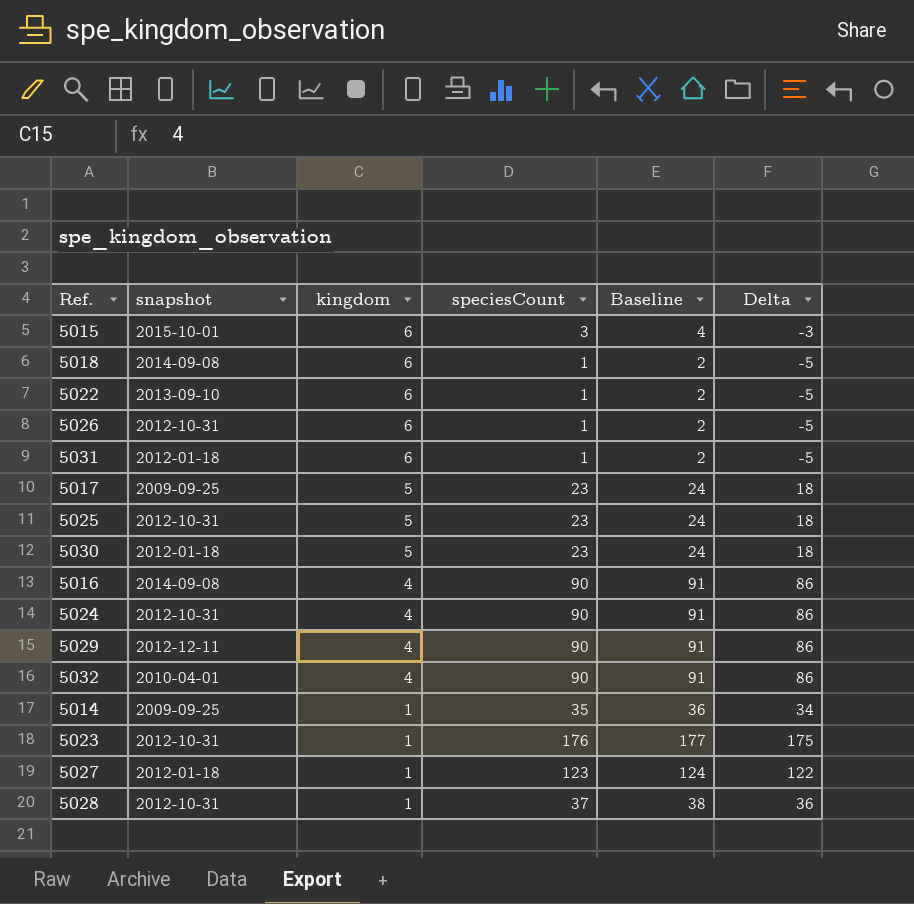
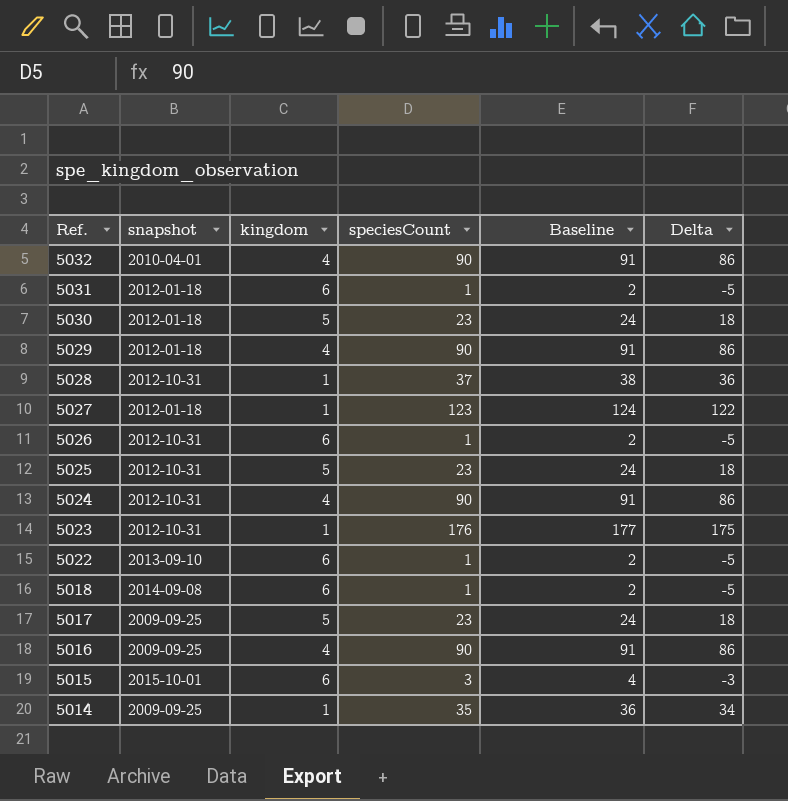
row order: kingdom descending -> Ref. descending
5029 | snapshot: 2012-12-11 -> 2012-01-18
5016 | snapshot: 2014-09-08 -> 2009-09-25

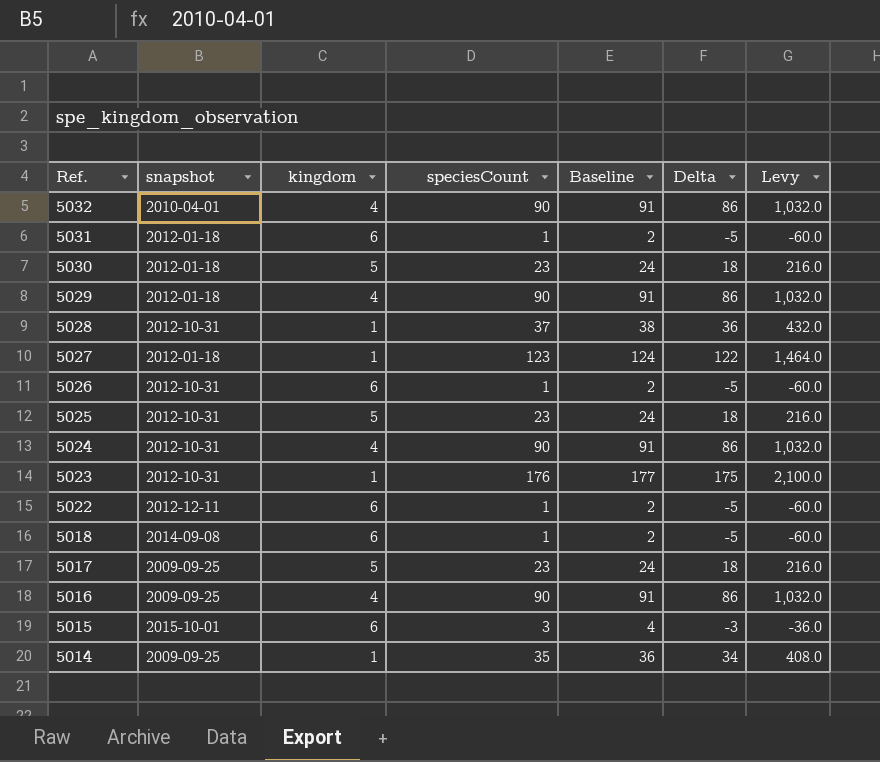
column Levy | formula: none -> [Delta] * 12
5022 | snapshot: 2013-09-10 -> 2012-12-11

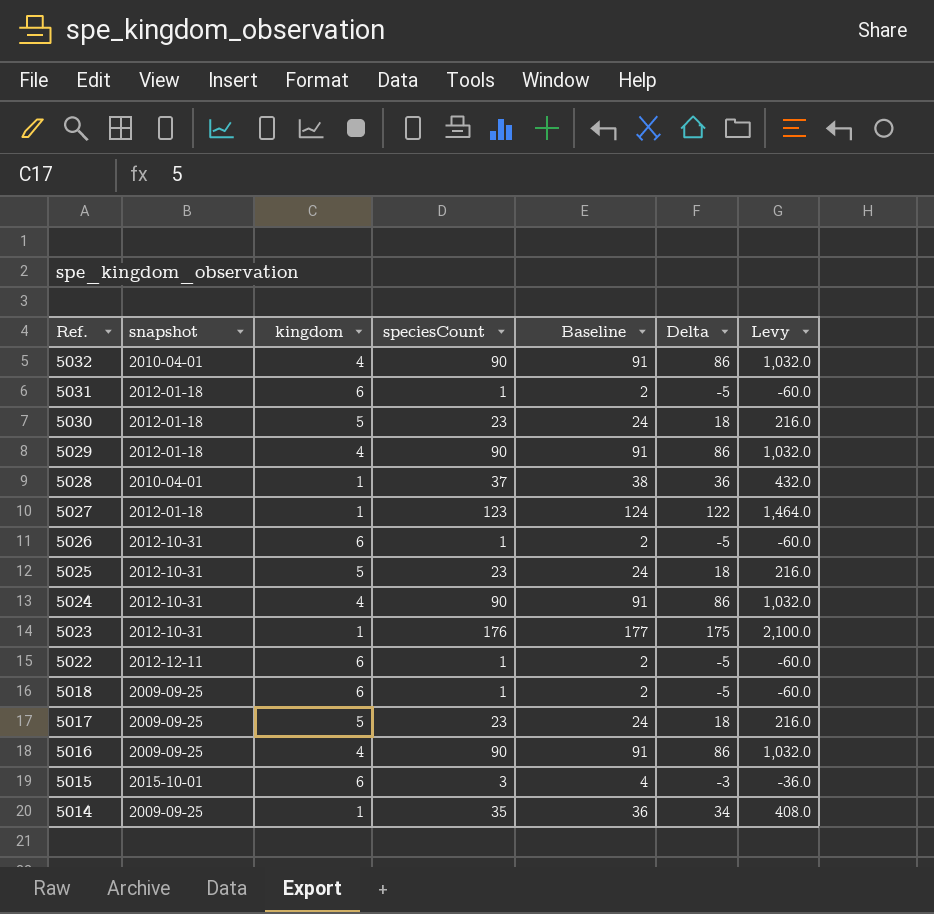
5028 | snapshot: 2012-10-31 -> 2010-04-01
5018 | snapshot: 2014-09-08 -> 2009-09-25

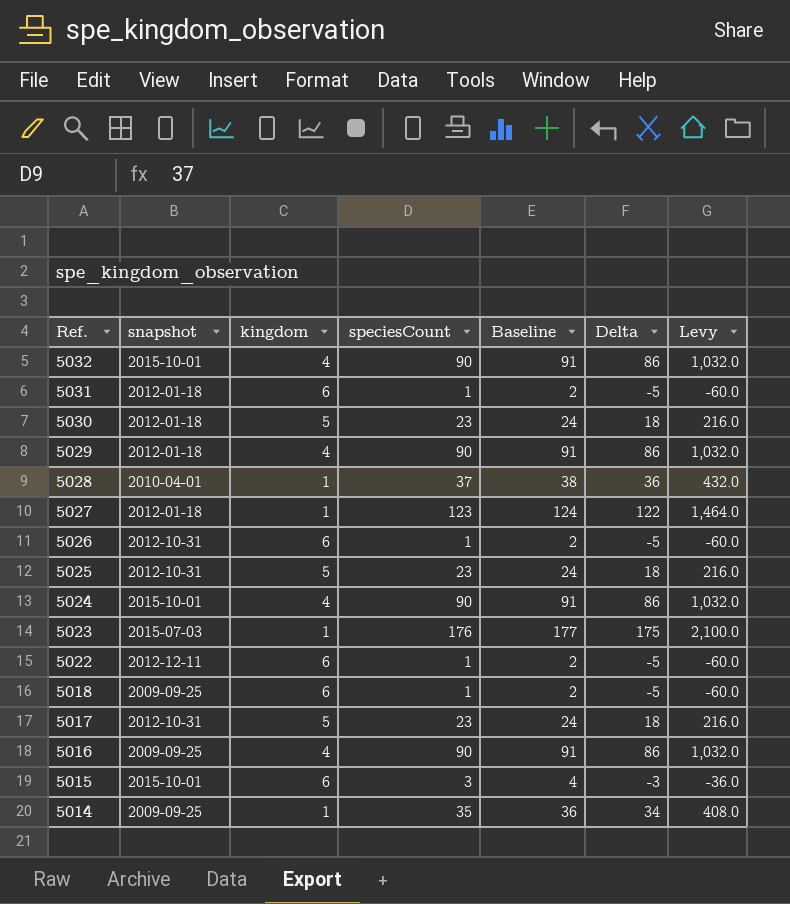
5032 | snapshot: 2010-04-01 -> 2015-10-01
5024 | snapshot: 2012-10-31 -> 2015-10-01
5023 | snapshot: 2012-10-31 -> 2015-07-03
5017 | snapshot: 2009-09-25 -> 2012-10-31

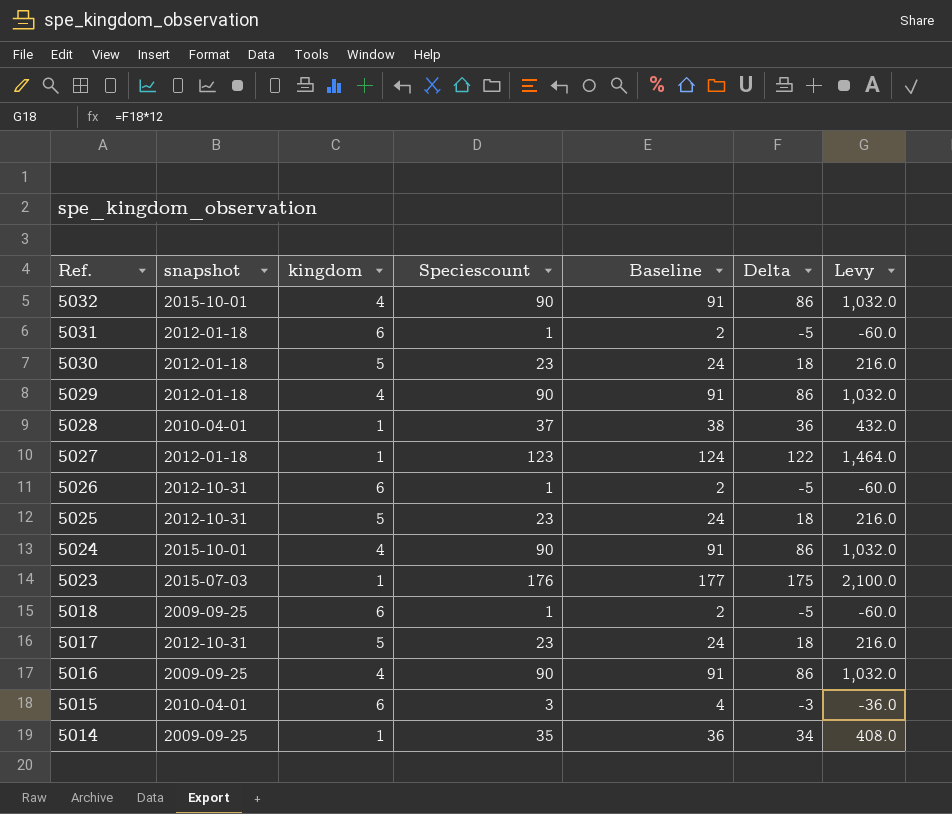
column name: speciesCount -> Speciescount
row 5022: 2012-12-11 | 6 | 1 | 2 | -5 | -60.0 -> none
5015 | snapshot: 2015-10-01 -> 2010-04-01

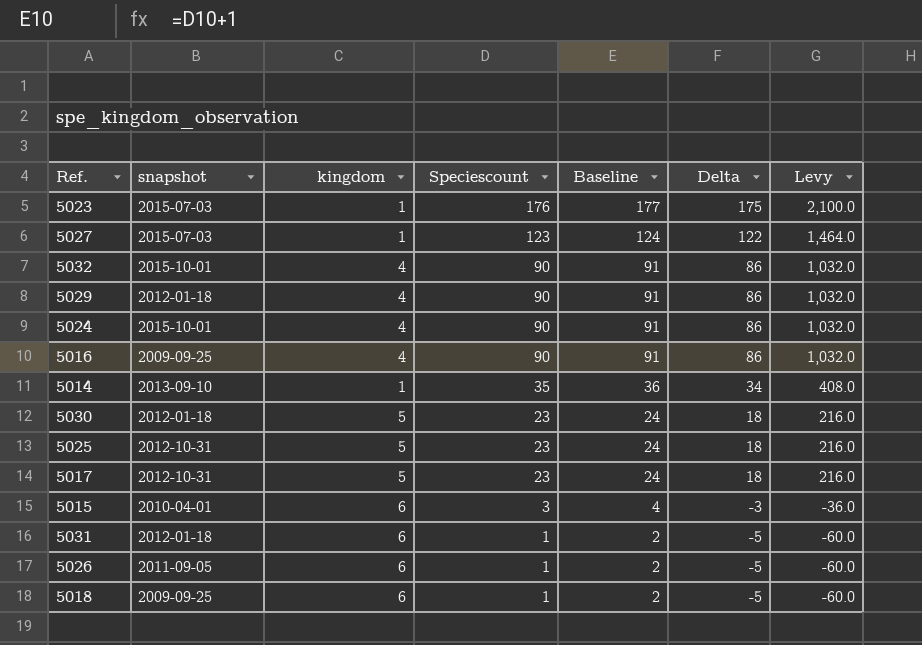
row order: Ref. descending -> Speciescount descending
row 5028: 2010-04-01 | 1 | 37 | 38 | 36 | 432.0 -> none
5027 | snapshot: 2012-01-18 -> 2015-07-03
5014 | snapshot: 2009-09-25 -> 2013-09-10
5026 | snapshot: 2012-10-31 -> 2011-09-05

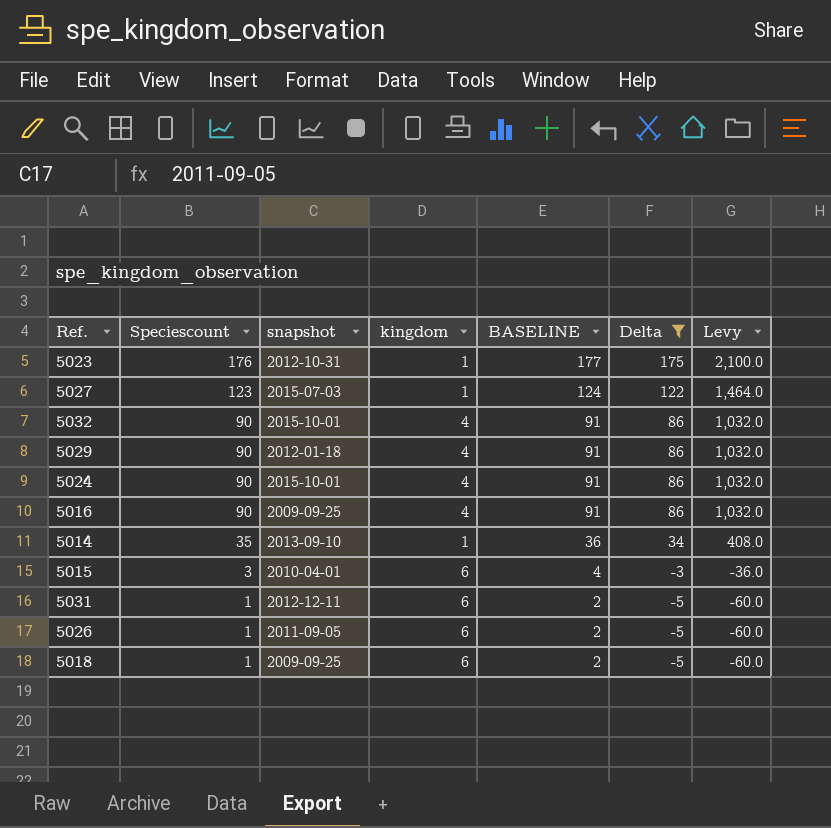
filter: none -> Delta != 18
column Speciescount | position: 4 -> 2
column name: Baseline -> BASELINE
5023 | snapshot: 2015-07-03 -> 2012-10-31
5031 | snapshot: 2012-01-18 -> 2012-12-11

